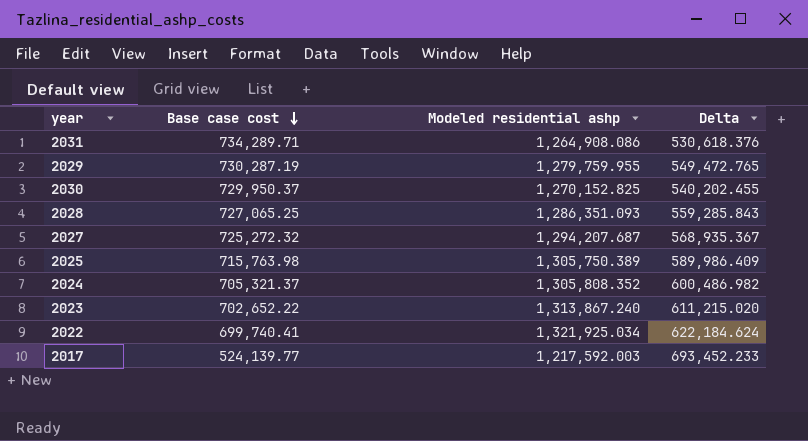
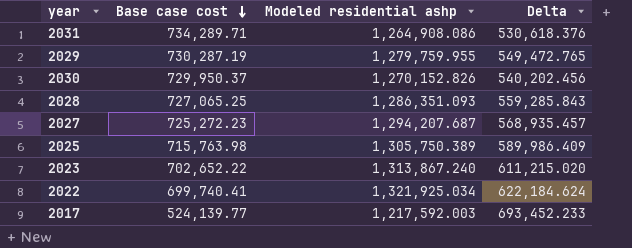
row 2024: 705,321.37 | 1,305,808.352 | 600,486.982 -> none
2030 | Modeled residential ashp: 1,270,152.825 -> 1,270,152.826
2030 | Delta: 540,202.455 -> 540,202.456
2027 | Base case cost: 725,272.32 -> 725,272.23
2027 | Delta: 568,935.367 -> 568,935.457

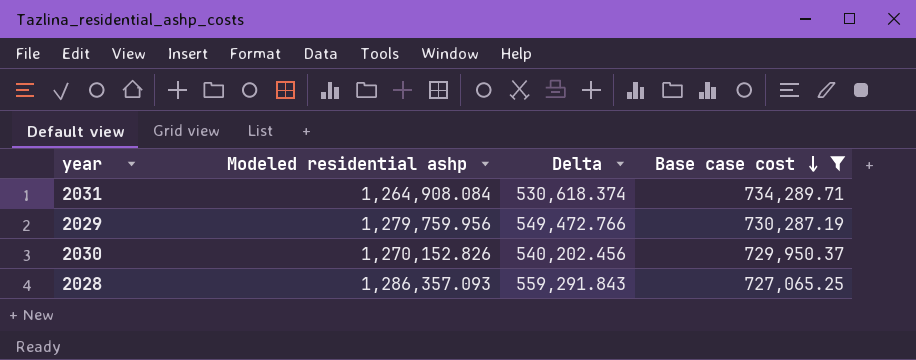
filter: none -> Base case cost >= 727,065.25
column Base case cost | position: 2 -> 4
2031 | Modeled residential ashp: 1,264,908.086 -> 1,264,908.084
2031 | Delta: 530,618.376 -> 530,618.374
2029 | Modeled residential ashp: 1,279,759.955 -> 1,279,759.956
2029 | Delta: 549,472.765 -> 549,472.766
2028 | Modeled residential ashp: 1,286,351.093 -> 1,286,357.093
2028 | Delta: 559,285.843 -> 559,291.843

